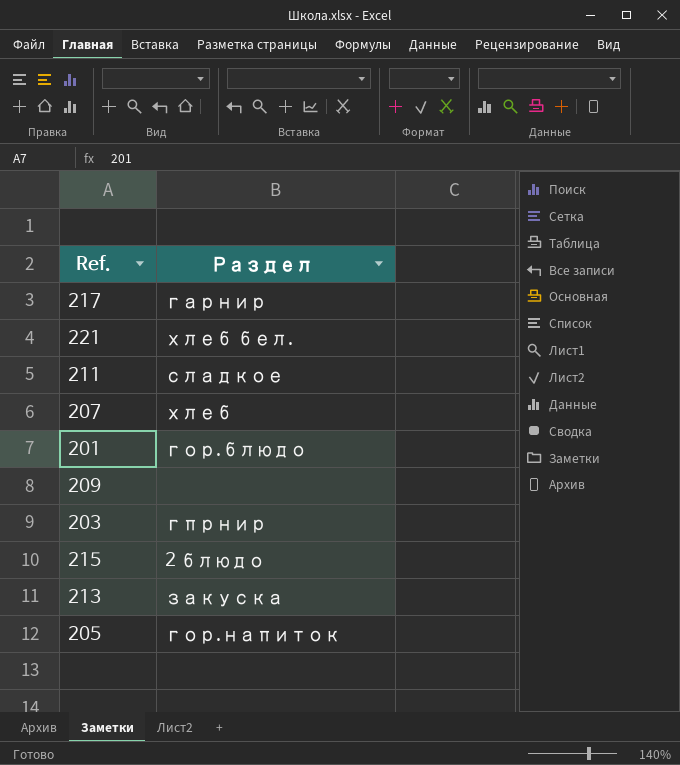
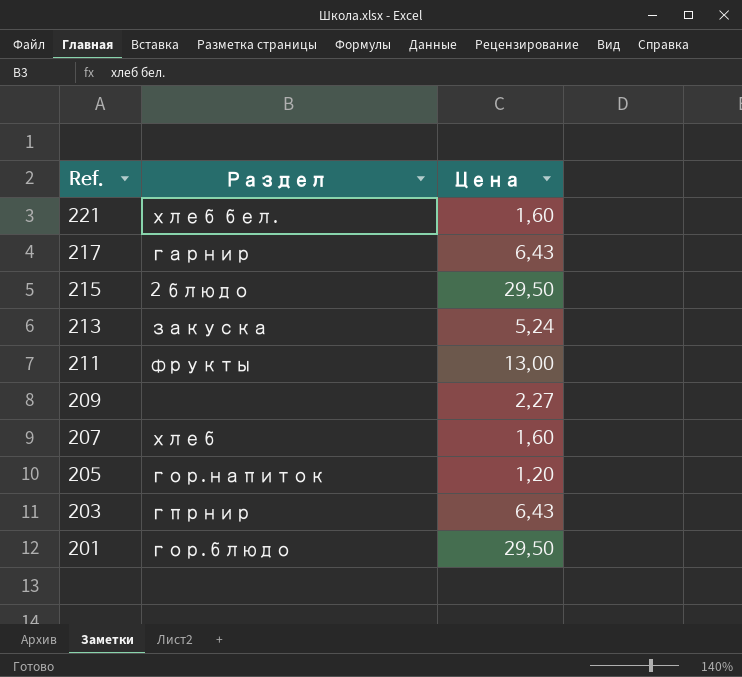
row order: none -> Ref. descending
column Цена | position: none -> 3
211 | Раздел: сладкое -> фрукты

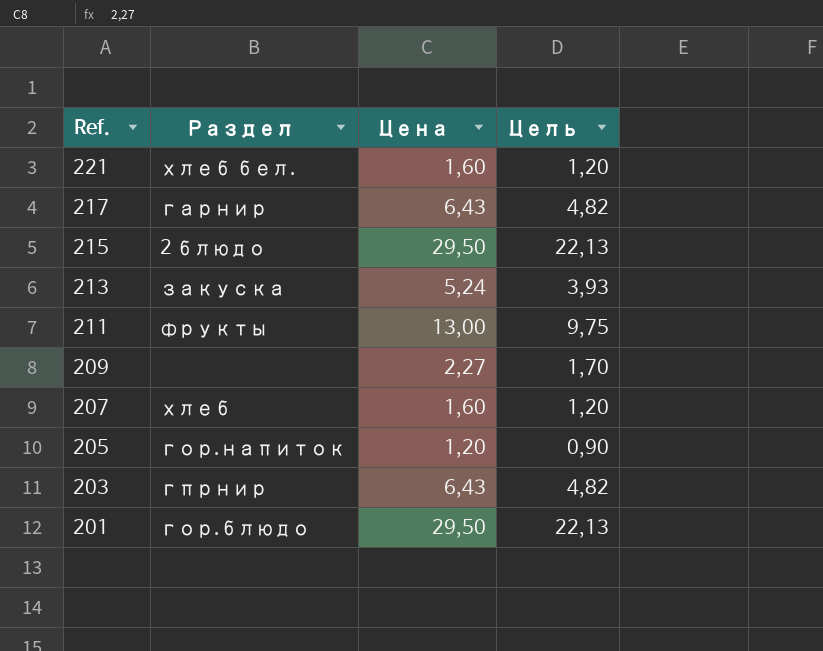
column Цель | formula: none -> [Цена] * 0,75

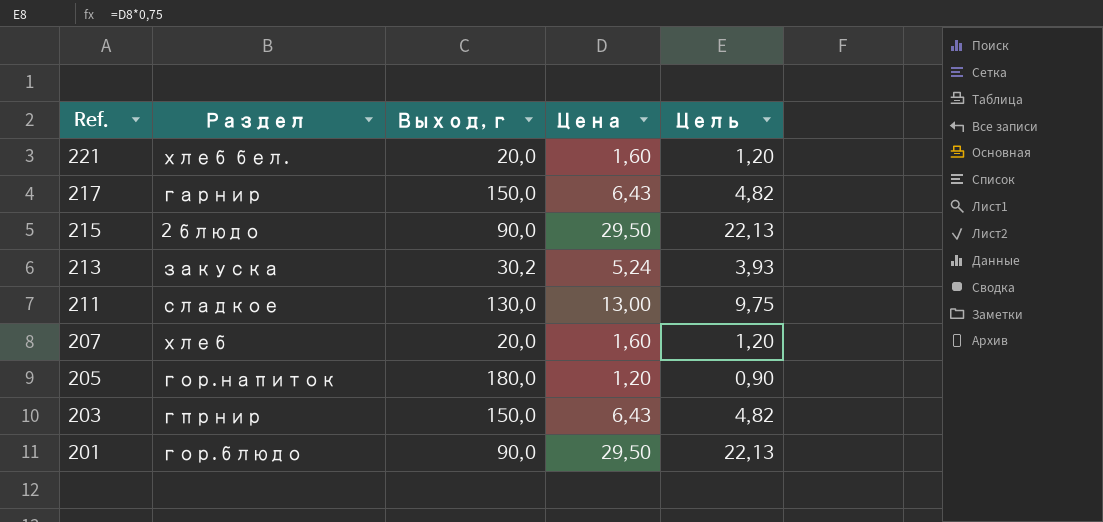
column Выход, г | position: none -> 3
row 209: none | 2,27 | 1,70 -> none
211 | Раздел: фрукты -> сладкое

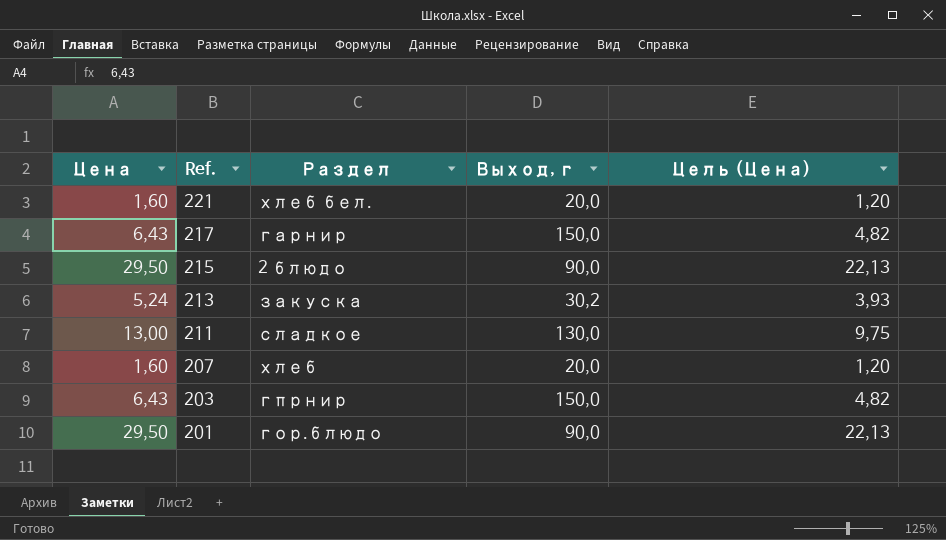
column Цена | position: 4 -> 1
column name: Цель -> Цель (Цена)
row 205: гор.напиток | 180,0 | 1,20 | 0,90 -> none

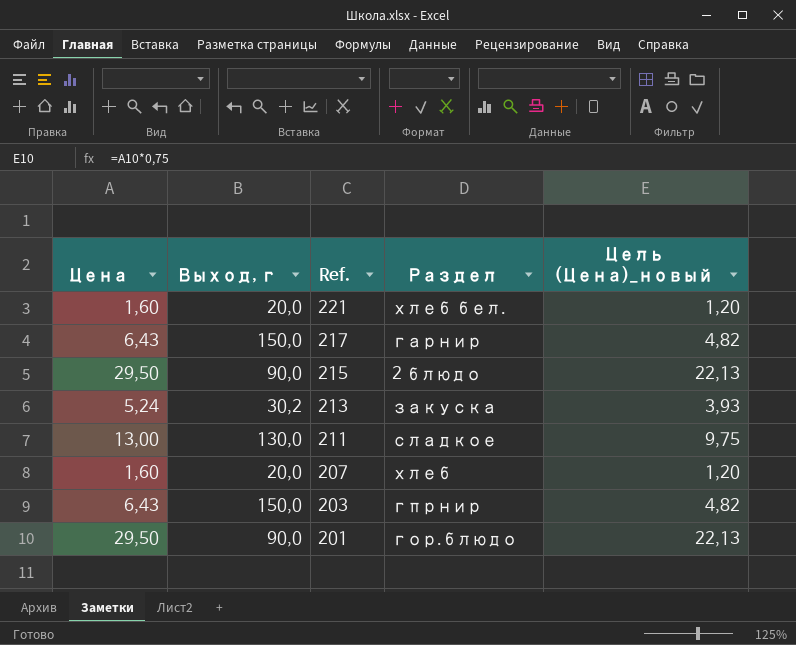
column Выход, г | position: 4 -> 2
column name: Цель (Цена) -> Цель (Цена)_новый

